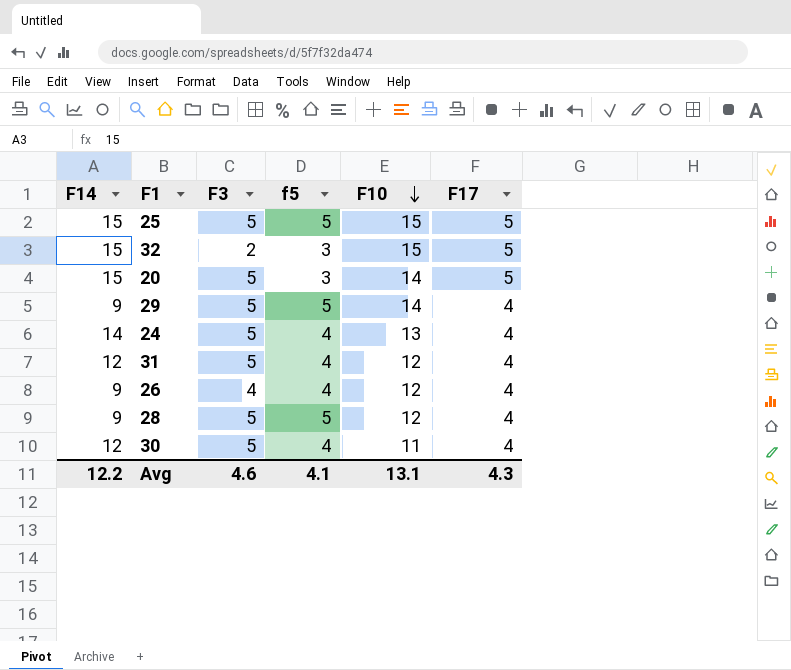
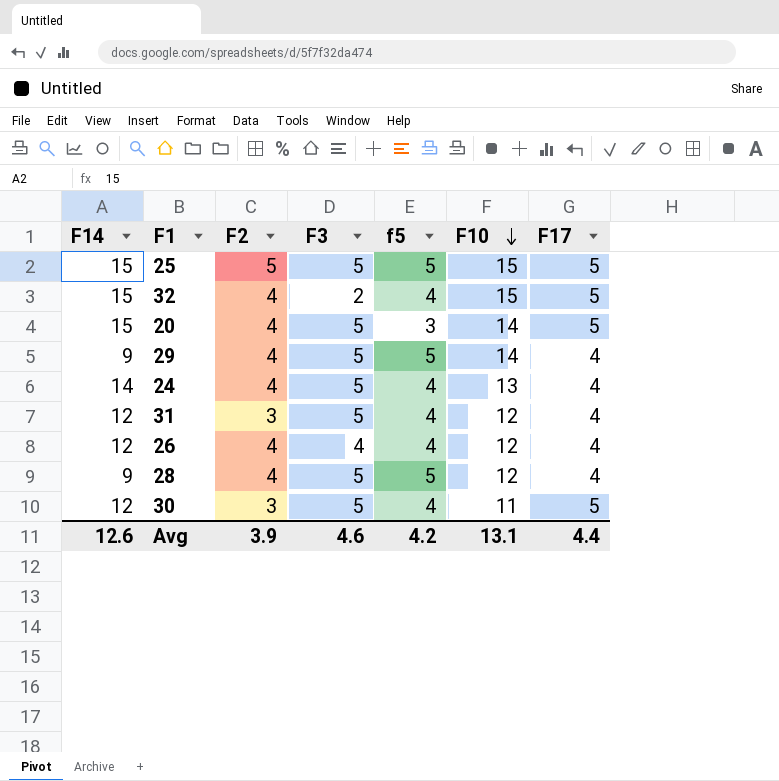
column F2 | position: none -> 3
32 | f5: 3 -> 4
26 | F14: 9 -> 12
30 | F17: 4 -> 5
Avg | F14: 12.2 -> 12.6
Avg | f5: 4.1 -> 4.2
Avg | F17: 4.3 -> 4.4

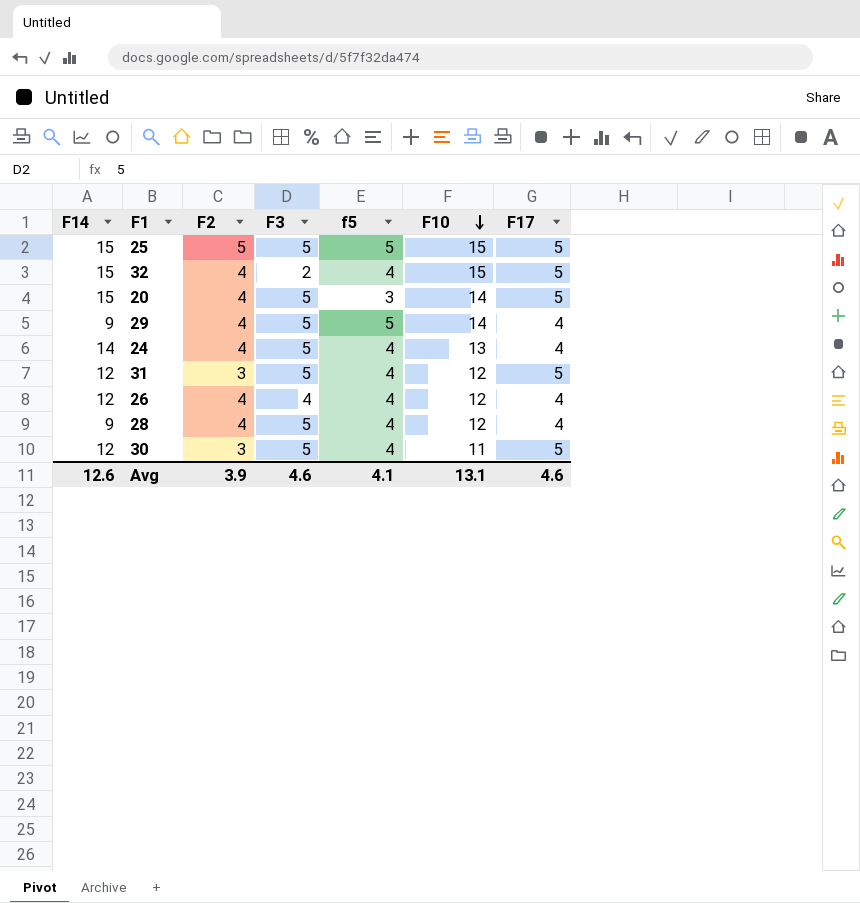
31 | F17: 4 -> 5
28 | f5: 5 -> 4
Avg | f5: 4.2 -> 4.1
Avg | F17: 4.4 -> 4.6

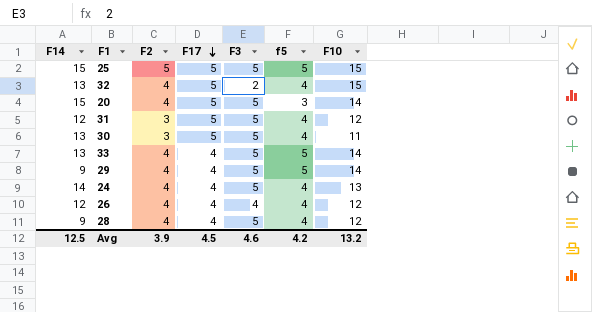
row order: F10 descending -> F17 descending
column F17 | position: 7 -> 4
32 | F14: 15 -> 13
30 | F14: 12 -> 13
row 33: none -> 13 | 4 | 4 | 5 | 5 | 14
Avg | F14: 12.6 -> 12.5
Avg | F17: 4.6 -> 4.5
Avg | f5: 4.1 -> 4.2
Avg | F10: 13.1 -> 13.2

